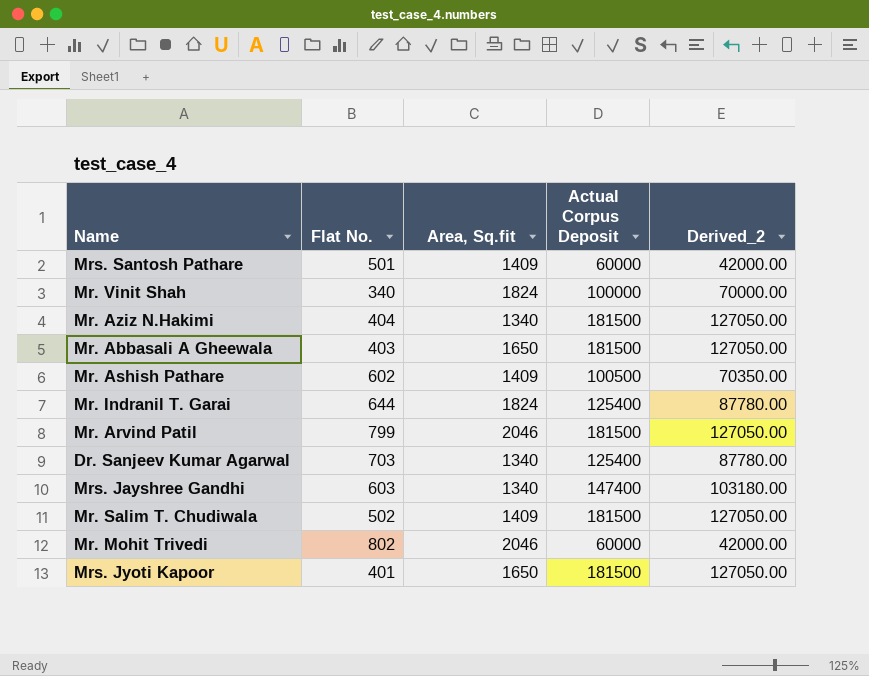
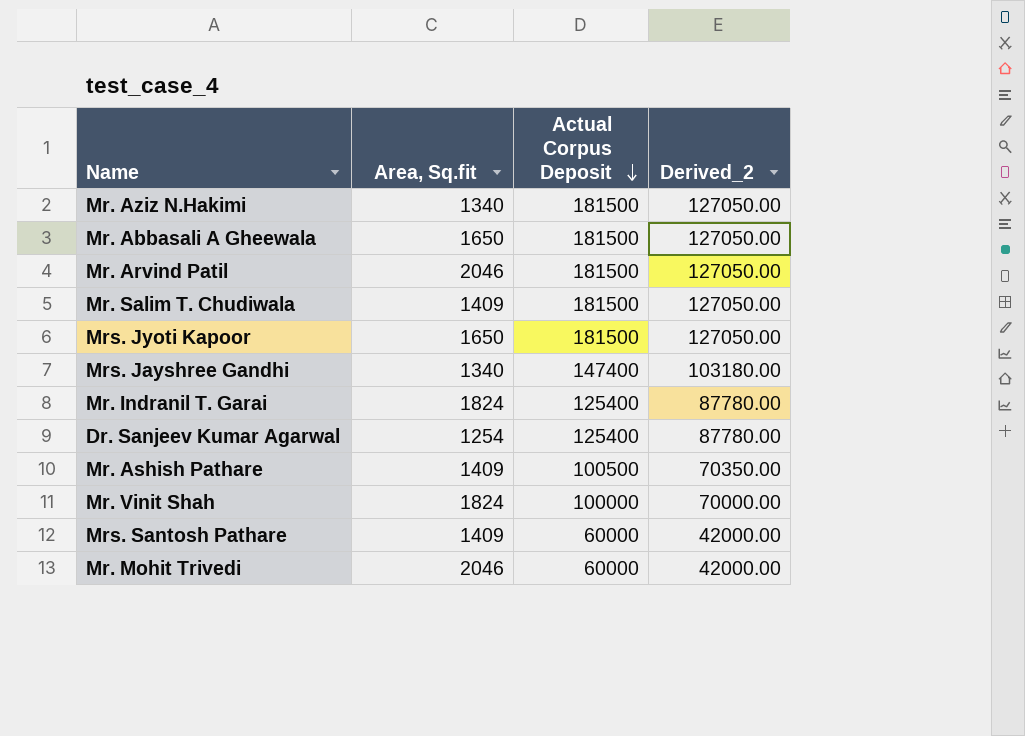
row order: none -> Actual Corpus Deposit descending
column Flat No. | position: 2 -> none
Dr. Sanjeev Kumar Agarwal | Area, Sq.fit: 1340 -> 1254

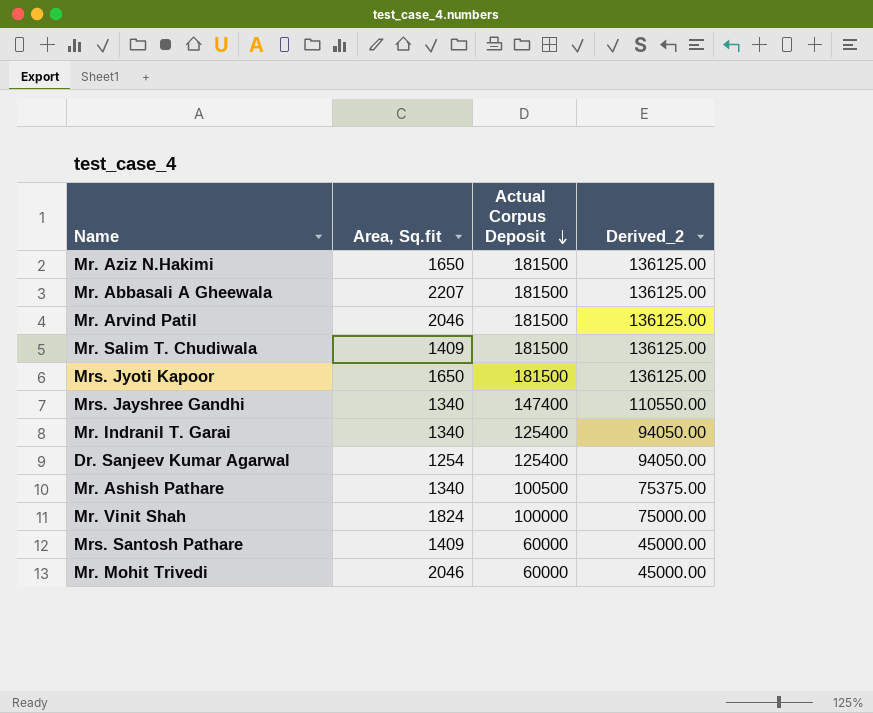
column Derived_2 | formula: [Actual Corpus Deposit] * 0.7 -> [Actual Corpus Deposit] * 0.75
Mr. Aziz N.Hakimi | Area, Sq.fit: 1340 -> 1650
Mr. Abbasali A Gheewala | Area, Sq.fit: 1650 -> 2207
Mr. Indranil T. Garai | Area, Sq.fit: 1824 -> 1340
Mr. Ashish Pathare | Area, Sq.fit: 1409 -> 1340

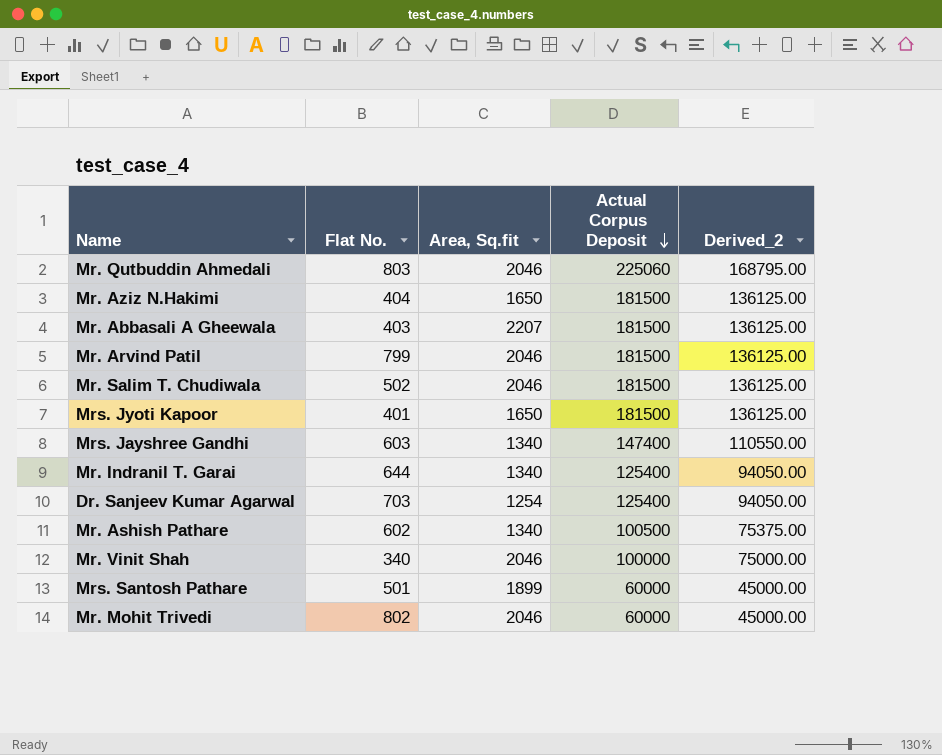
column Flat No. | position: none -> 2
row Mr. Qutbuddin Ahmedali: none -> 803 | 2046 | 225060 | 168795.00
Mr. Salim T. Chudiwala | Area, Sq.fit: 1409 -> 2046
Mr. Vinit Shah | Area, Sq.fit: 1824 -> 2046
Mrs. Santosh Pathare | Area, Sq.fit: 1409 -> 1899

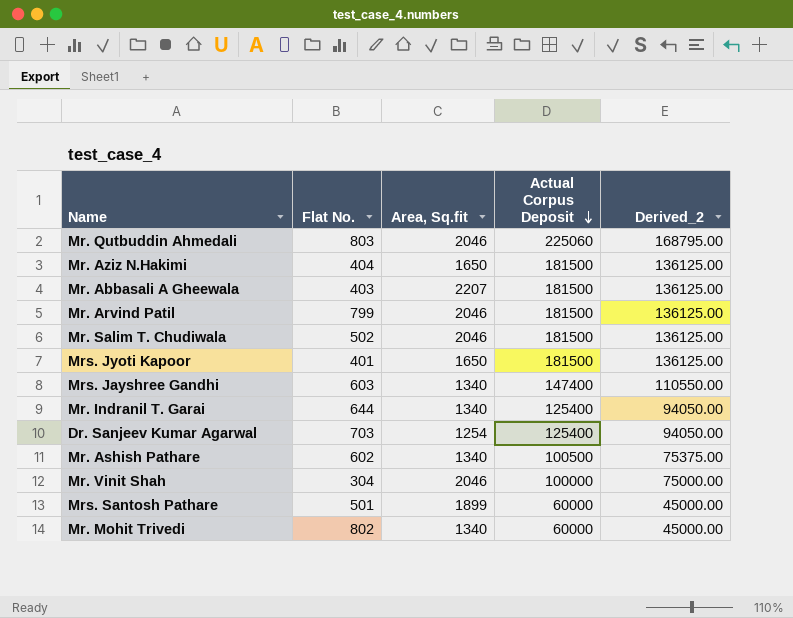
Mr. Vinit Shah | Flat No.: 340 -> 304
Mr. Mohit Trivedi | Area, Sq.fit: 2046 -> 1340

